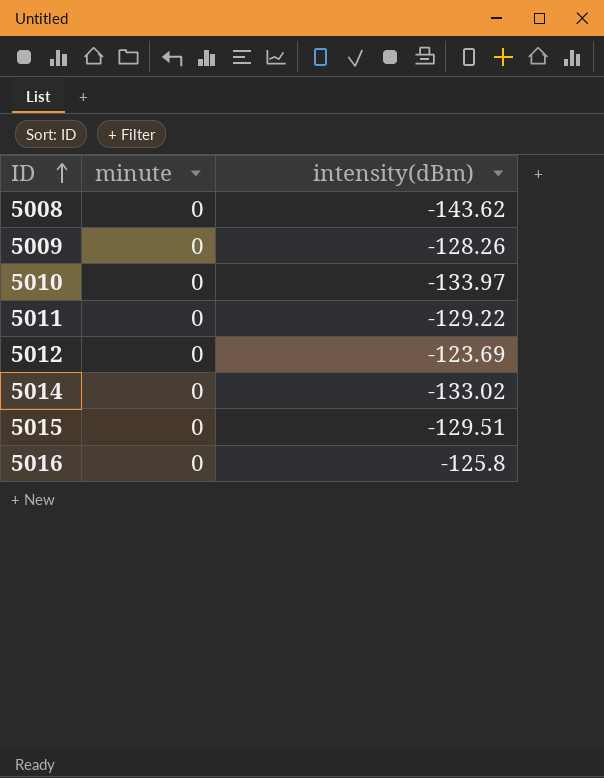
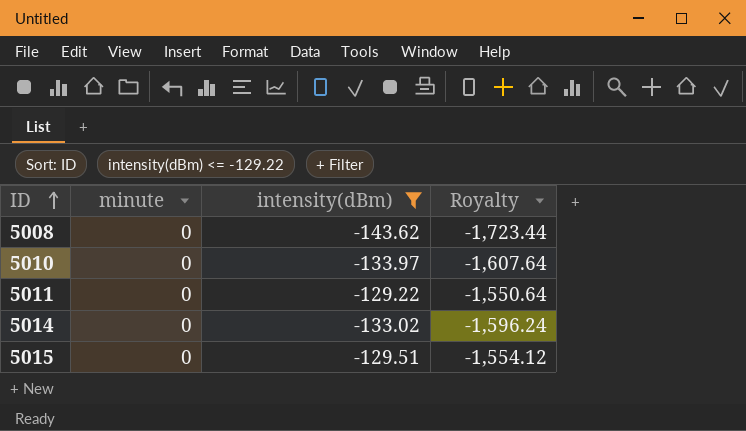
filter: none -> intensity(dBm) <= -129.22
column Royalty | formula: none -> [intensity(dBm)] * 12

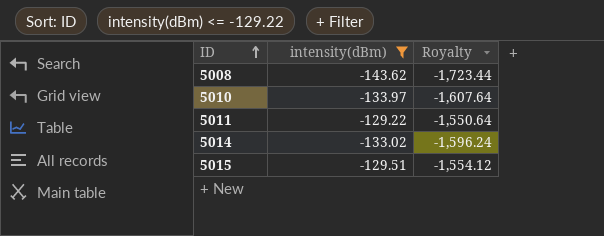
column minute | position: 2 -> none

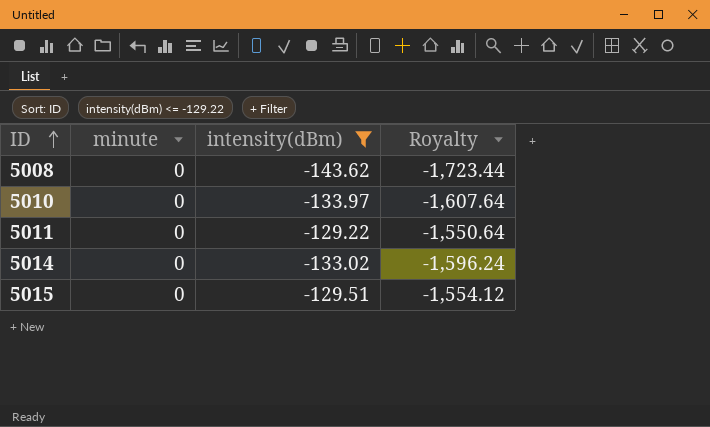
column minute | position: none -> 2

